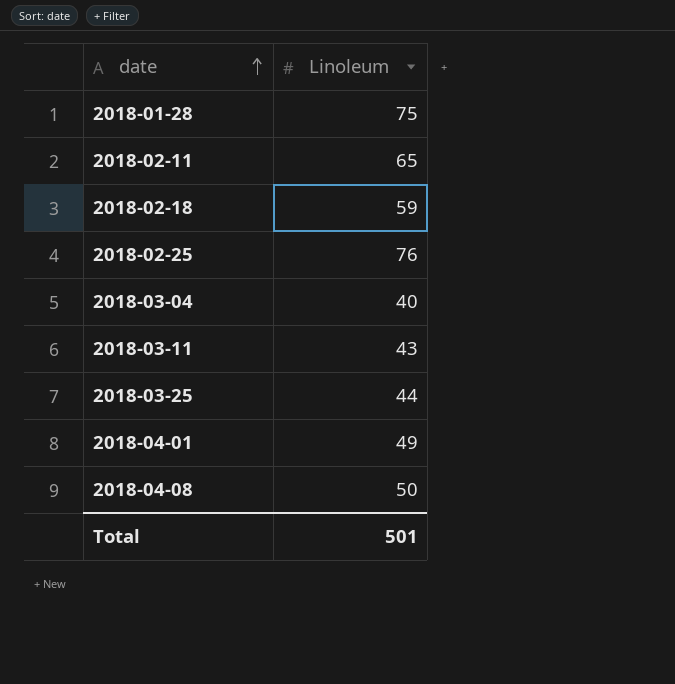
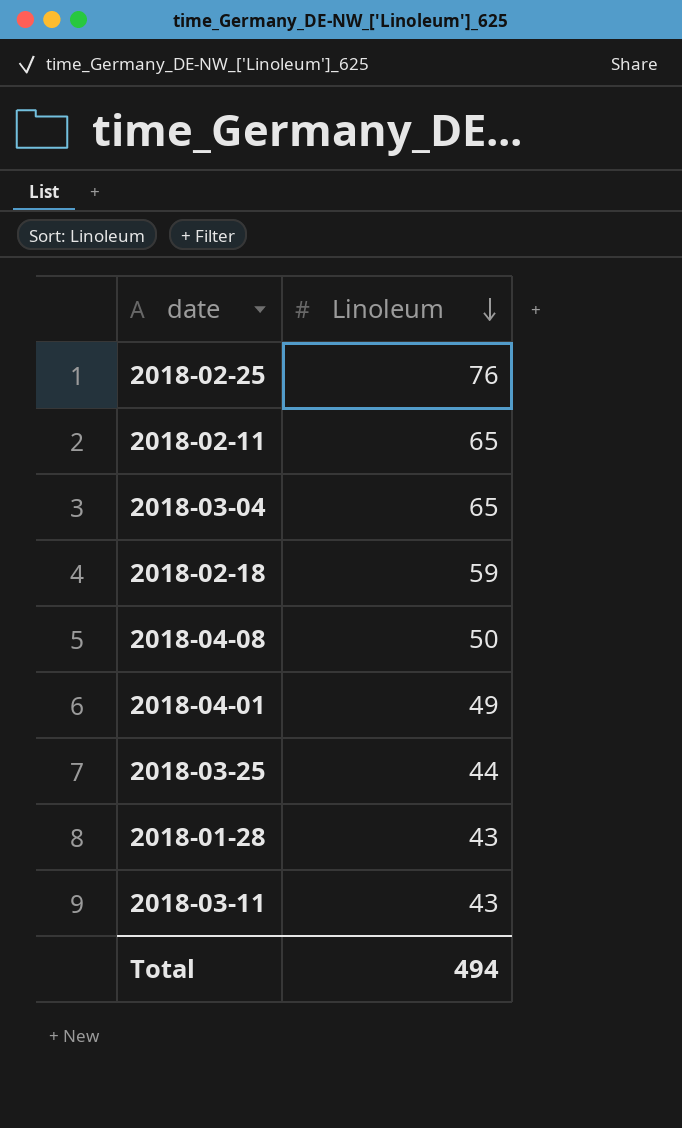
row order: date ascending -> Linoleum descending
2018-03-04 | Linoleum: 40 -> 65
2018-01-28 | Linoleum: 75 -> 43
Total | Linoleum: 501 -> 494

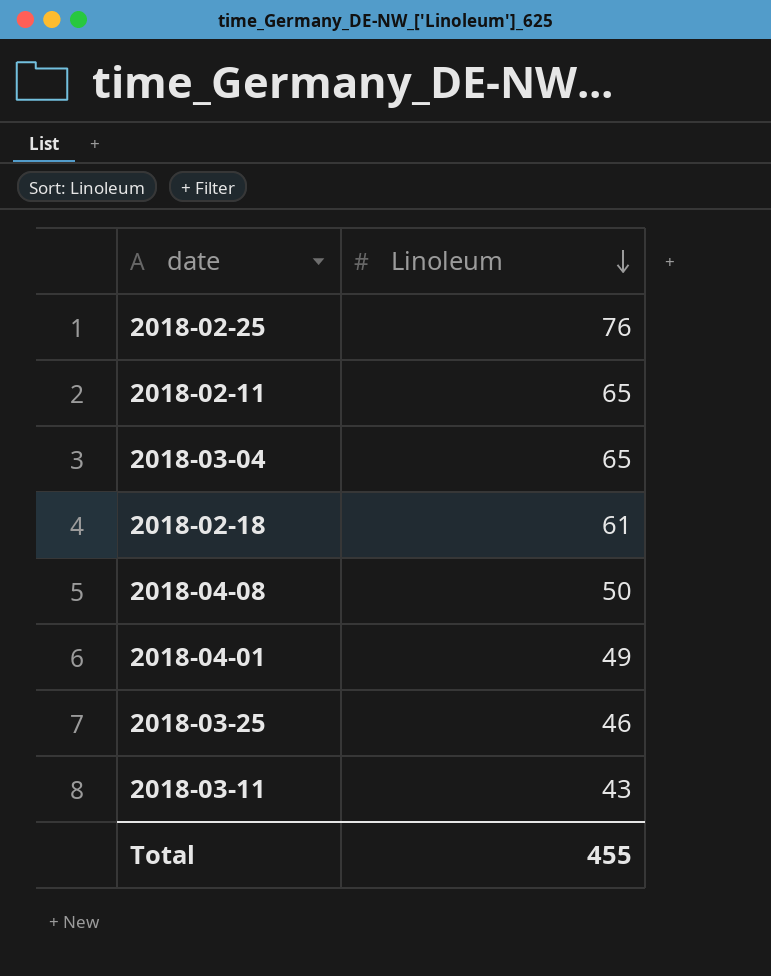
row 2018-01-28: 43 -> none
2018-02-18 | Linoleum: 59 -> 61
2018-03-25 | Linoleum: 44 -> 46
Total | Linoleum: 494 -> 455

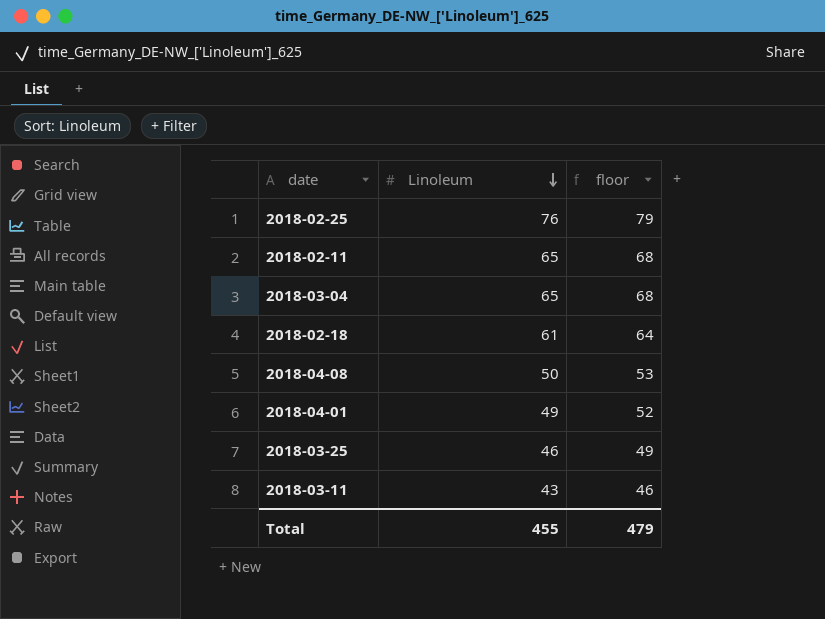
column floor | formula: none -> [Linoleum] + 3

